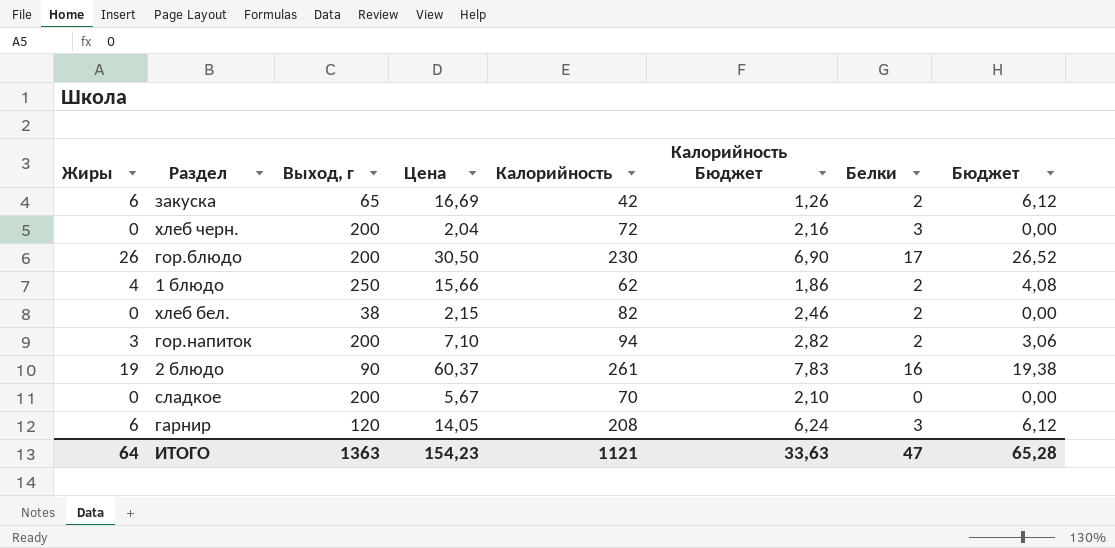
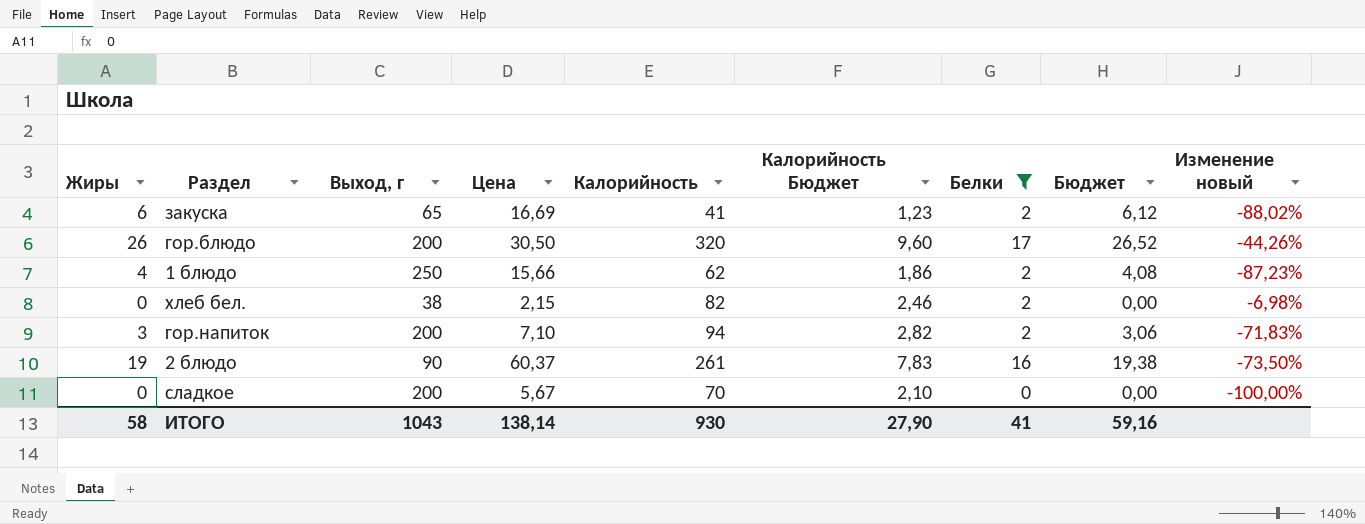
filter: none -> Белки != 3
column Изменение новый | formula: none -> ([Белки] - [Цена]) / [Цена]
закуска | Калорийность: 42 -> 41
закуска | Калорийность Бюджет: 1,26 -> 1,23
гор.блюдо | Калорийность: 230 -> 320
гор.блюдо | Калорийность Бюджет: 6,90 -> 9,60
ИТОГО | Жиры: 64 -> 58
ИТОГО | Выход, г: 1363 -> 1043
ИТОГО | Цена: 154,23 -> 138,14
ИТОГО | Калорийность: 1121 -> 930
ИТОГО | Калорийность Бюджет: 33,63 -> 27,90
ИТОГО | Белки: 47 -> 41
ИТОГО | Бюджет: 65,28 -> 59,16

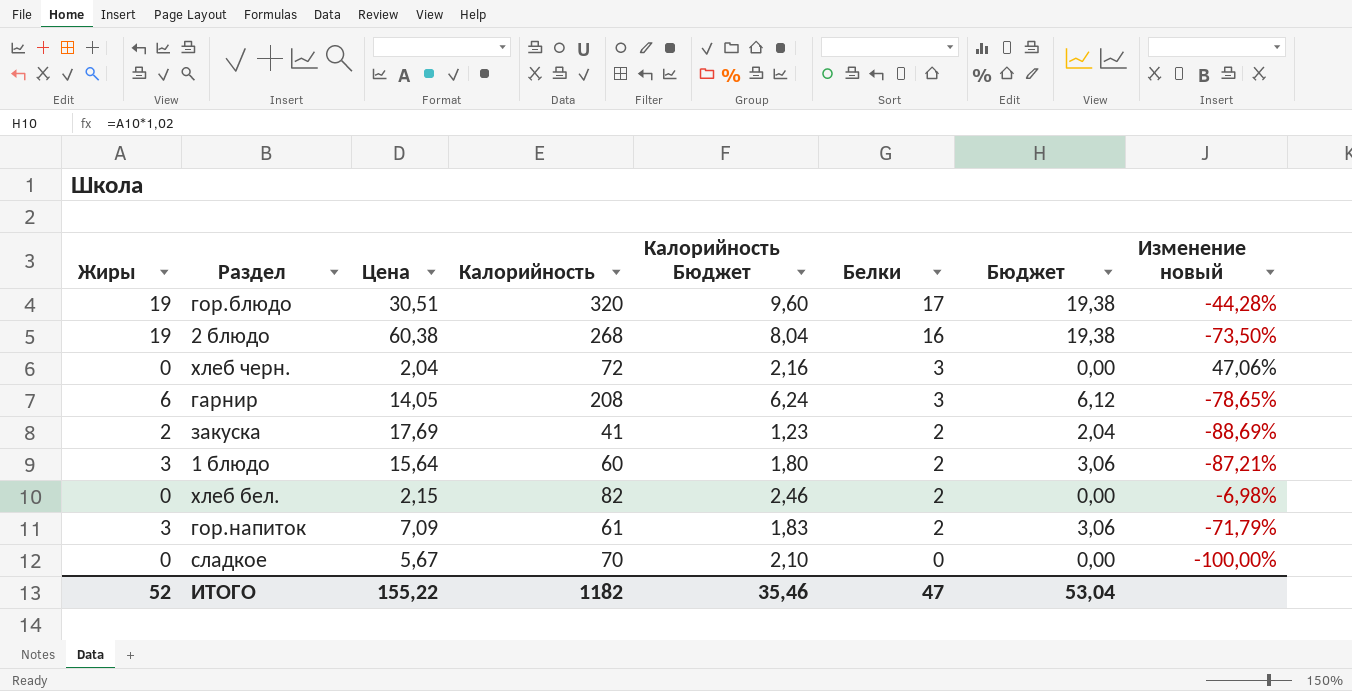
filter: Белки != 3 -> none
row order: none -> Белки descending
column Выход, г | position: 3 -> none
гор.блюдо | Жиры: 26 -> 19
гор.блюдо | Цена: 30,50 -> 30,51
гор.блюдо | Бюджет: 26,52 -> 19,38
гор.блюдо | Изменение новый: -44,26% -> -44,28%
2 блюдо | Цена: 60,37 -> 60,38
2 блюдо | Калорийность: 261 -> 268
2 блюдо | Калорийность Бюджет: 7,83 -> 8,04
закуска | Жиры: 6 -> 2
закуска | Цена: 16,69 -> 17,69
закуска | Бюджет: 6,12 -> 2,04
закуска | Изменение новый: -88,02% -> -88,69%
1 блюдо | Жиры: 4 -> 3
1 блюдо | Цена: 15,66 -> 15,64
1 блюдо | Калорийность: 62 -> 60
1 блюдо | Калорийность Бюджет: 1,86 -> 1,80
1 блюдо | Бюджет: 4,08 -> 3,06
1 блюдо | Изменение новый: -87,23% -> -87,21%
гор.напиток | Цена: 7,10 -> 7,09
гор.напиток | Калорийность: 94 -> 61
гор.напиток | Калорийность Бюджет: 2,82 -> 1,83
гор.напиток | Изменение новый: -71,83% -> -71,79%
ИТОГО | Жиры: 58 -> 52
ИТОГО | Цена: 138,14 -> 155,22
ИТОГО | Калорийность: 930 -> 1182
ИТОГО | Калорийность Бюджет: 27,90 -> 35,46
ИТОГО | Белки: 41 -> 47
ИТОГО | Бюджет: 59,16 -> 53,04

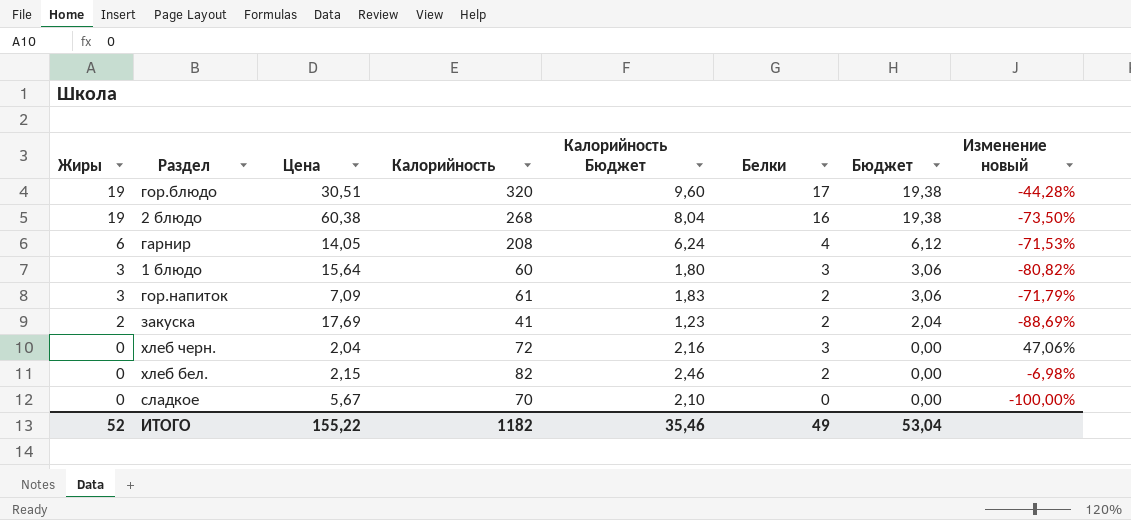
row order: Белки descending -> Жиры descending
гарнир | Белки: 3 -> 4
гарнир | Изменение новый: -78,65% -> -71,53%
1 блюдо | Белки: 2 -> 3
1 блюдо | Изменение новый: -87,21% -> -80,82%
ИТОГО | Белки: 47 -> 49

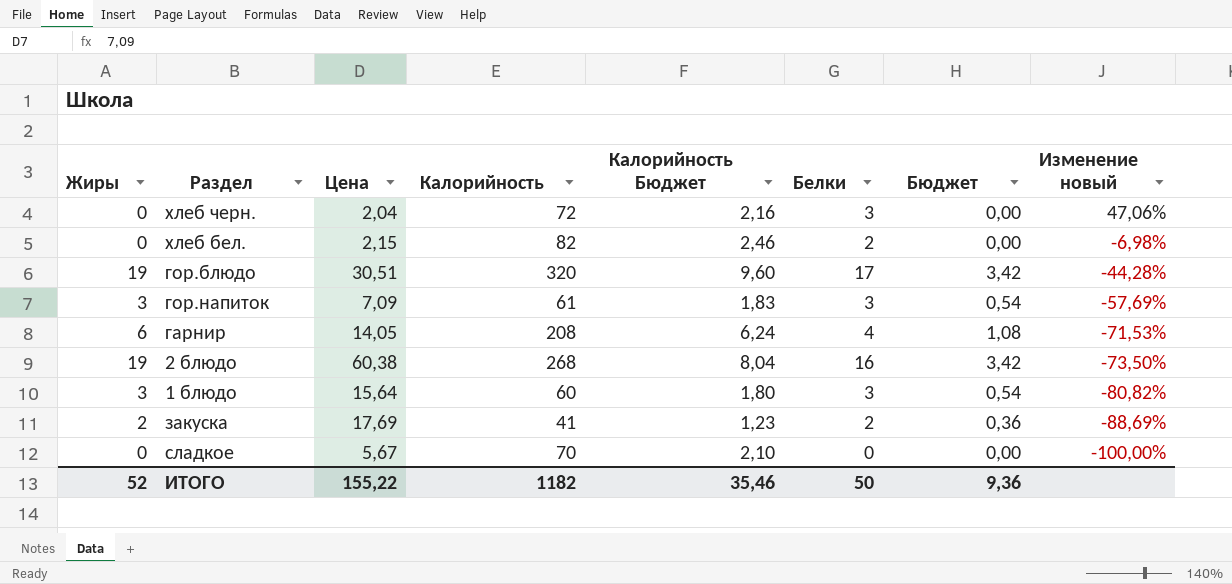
row order: Жиры descending -> Изменение новый descending
column Бюджет | formula: [Жиры] * 1,02 -> [Жиры] * 0,18
гор.напиток | Белки: 2 -> 3
гор.напиток | Изменение новый: -71,79% -> -57,69%
ИТОГО | Белки: 49 -> 50
ИТОГО | Бюджет: 53,04 -> 9,36

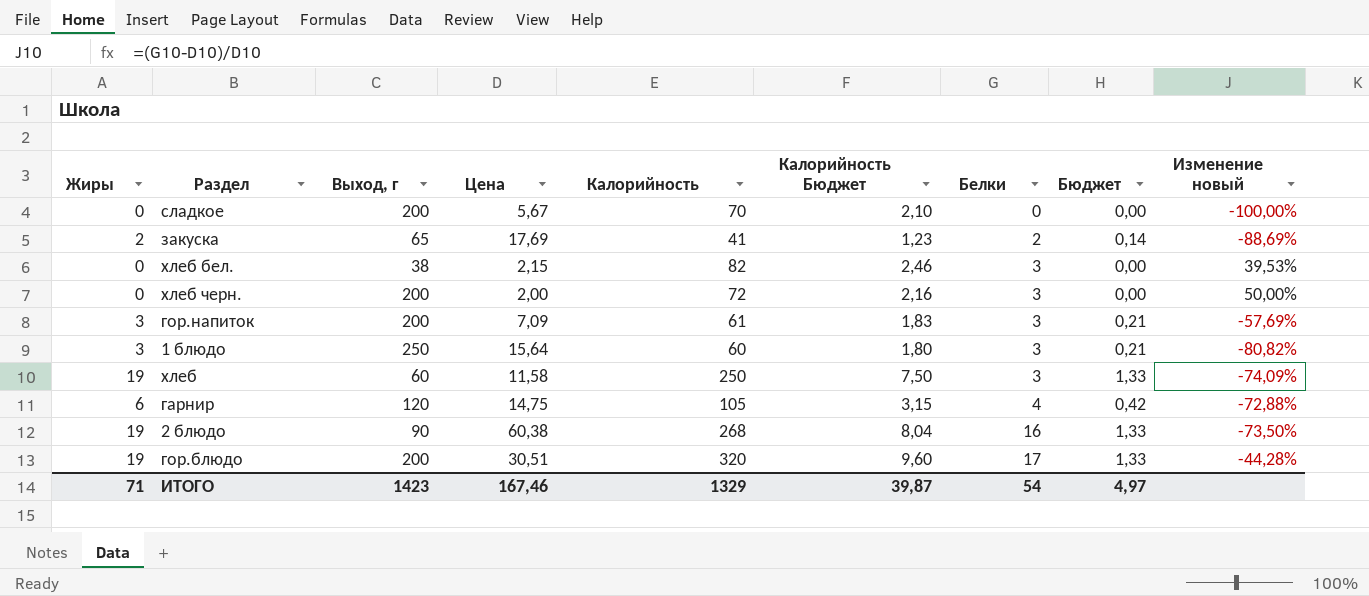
row order: Изменение новый descending -> Белки ascending
column Выход, г | position: none -> 3
column Бюджет | formula: [Жиры] * 0,18 -> [Жиры] * 0,07
хлеб бел. | Белки: 2 -> 3
хлеб бел. | Изменение новый: -6,98% -> 39,53%
хлеб черн. | Цена: 2,04 -> 2,00
хлеб черн. | Изменение новый: 47,06% -> 50,00%
row хлеб: none -> 19 | 60 | 11,58 | 250 | 7,50 | 3 | 1,33 | -74,09%
гарнир | Цена: 14,05 -> 14,75
гарнир | Калорийность: 208 -> 105
гарнир | Калорийность Бюджет: 6,24 -> 3,15
гарнир | Изменение новый: -71,53% -> -72,88%
ИТОГО | Жиры: 52 -> 71
ИТОГО | Цена: 155,22 -> 167,46
ИТОГО | Калорийность: 1182 -> 1329
ИТОГО | Калорийность Бюджет: 35,46 -> 39,87
ИТОГО | Белки: 50 -> 54
ИТОГО | Бюджет: 9,36 -> 4,97

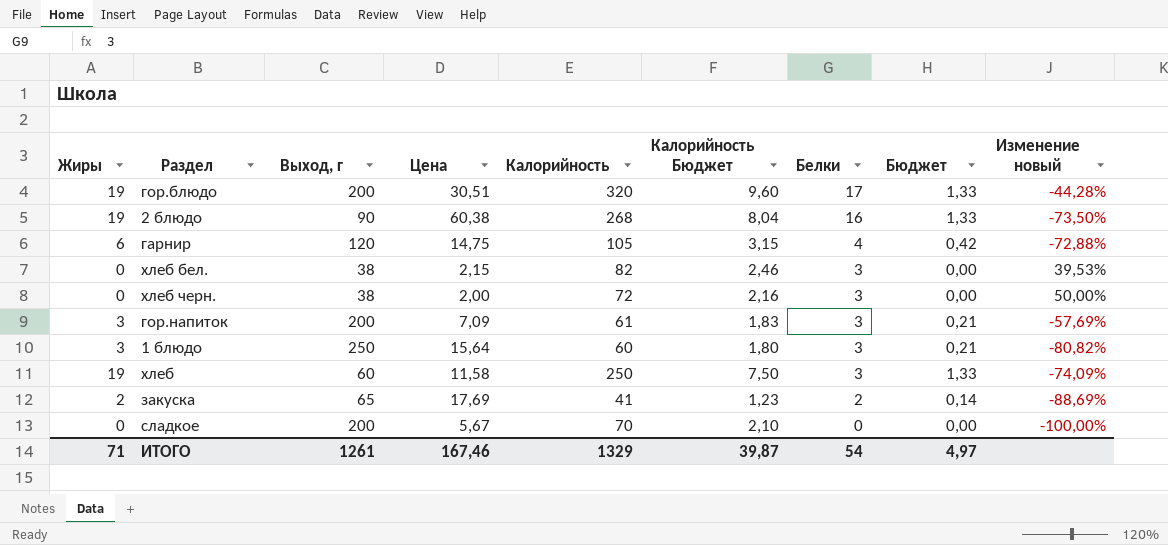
row order: Белки ascending -> Белки descending
хлеб черн. | Выход, г: 200 -> 38
ИТОГО | Выход, г: 1423 -> 1261

